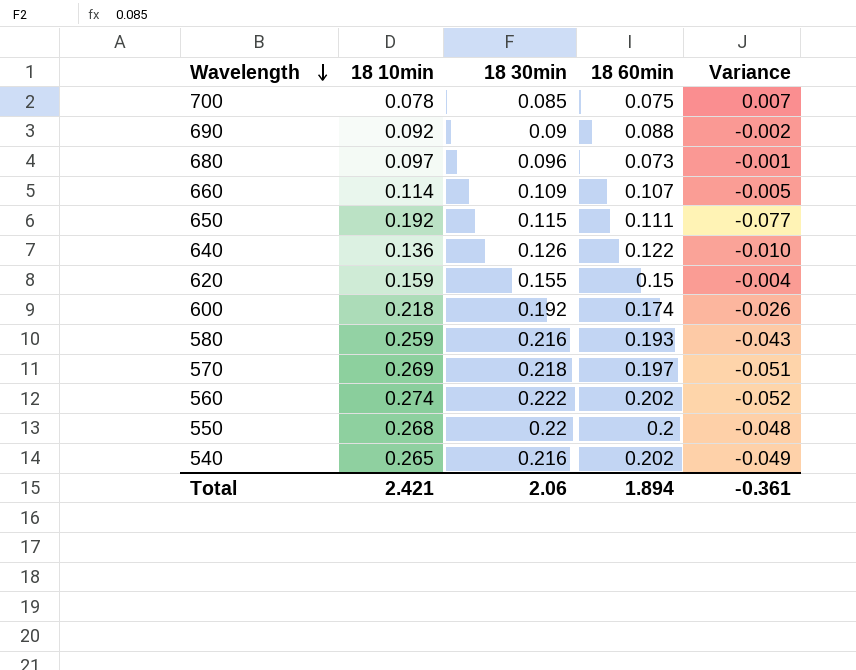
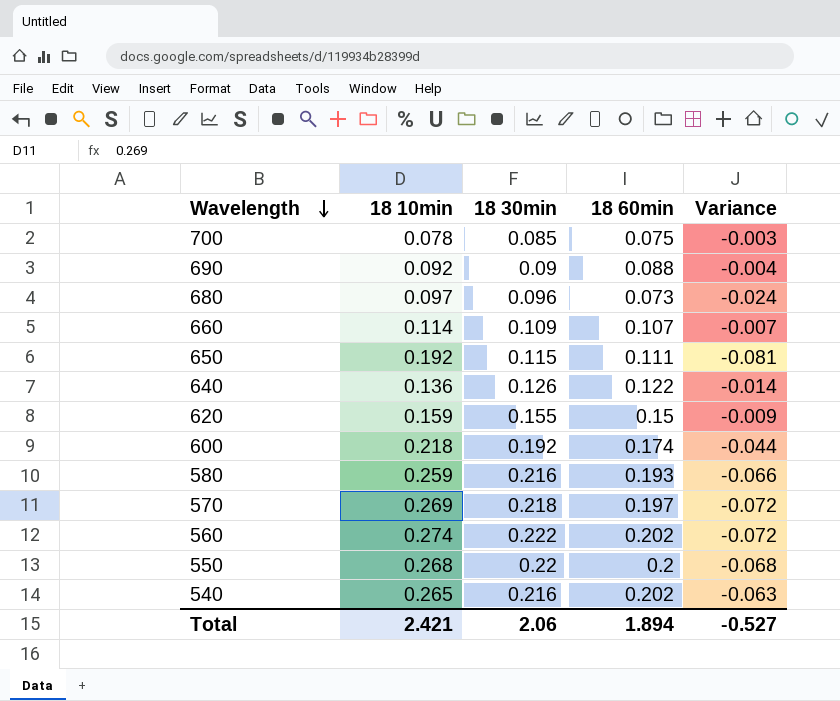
column Variance | formula: [18 30min] - [18 10min] -> [18 60min] - [18 10min]
Total | Variance: -0.361 -> -0.527

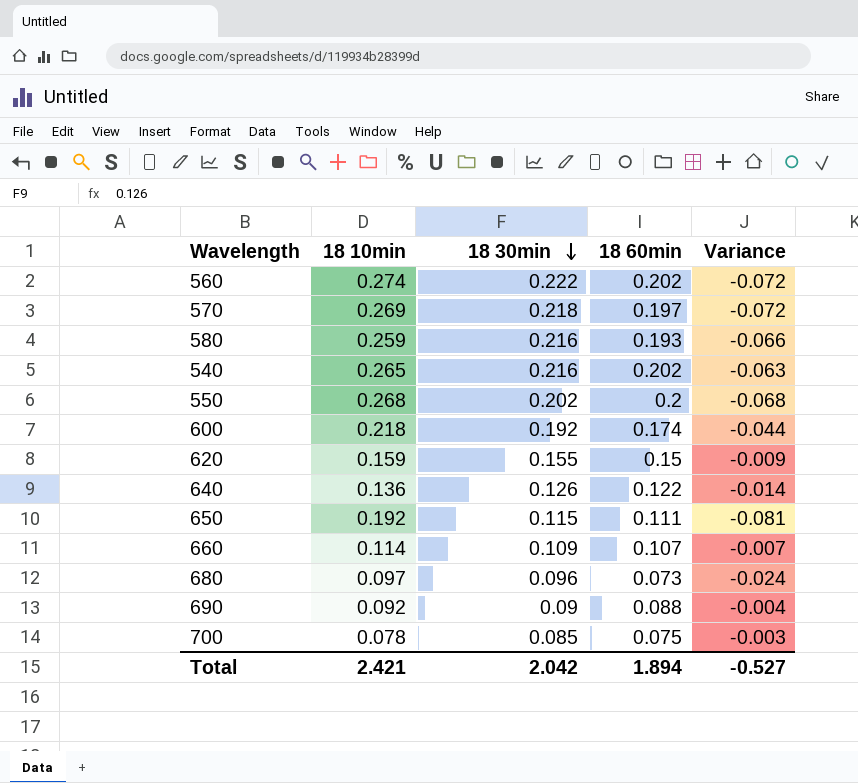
row order: Wavelength descending -> 18 30min descending
550 | 18 30min: 0.22 -> 0.202
Total | 18 30min: 2.06 -> 2.042

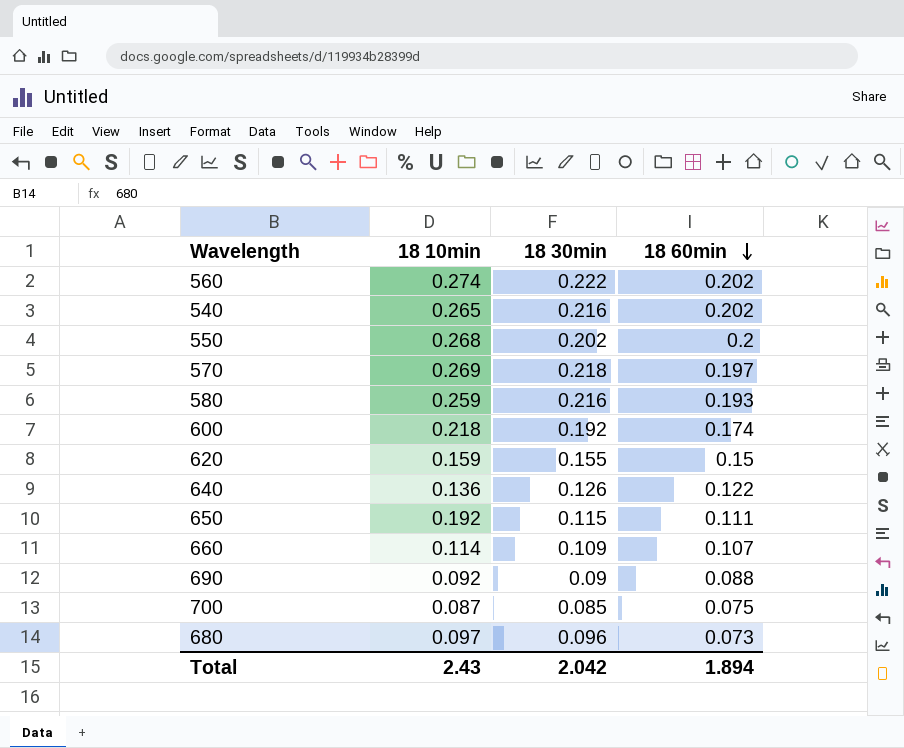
row order: 18 30min descending -> 18 60min descending
column Variance | formula: [18 60min] - [18 10min] -> none
700 | 18 10min: 0.078 -> 0.087
Total | 18 10min: 2.421 -> 2.43

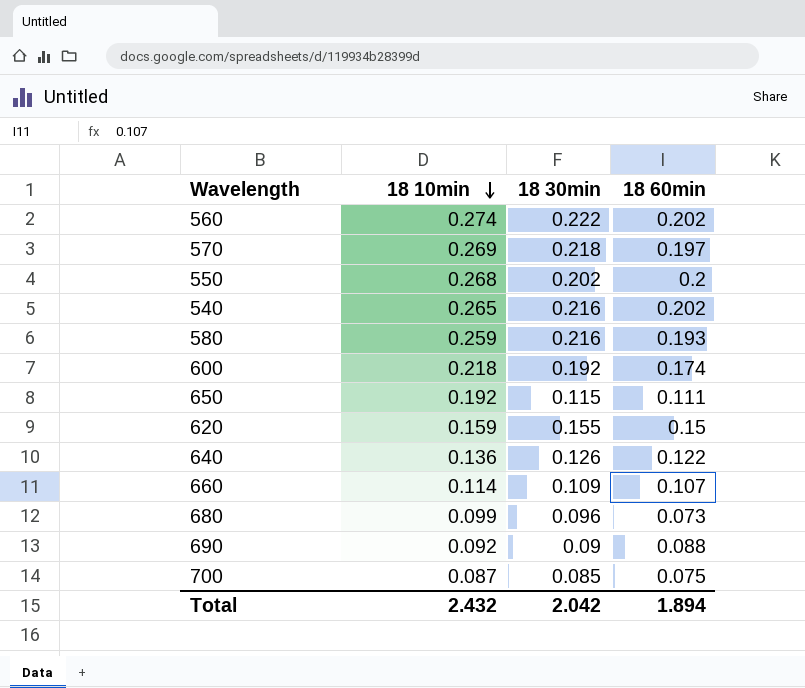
row order: 18 60min descending -> 18 10min descending
680 | 18 10min: 0.097 -> 0.099
Total | 18 10min: 2.43 -> 2.432

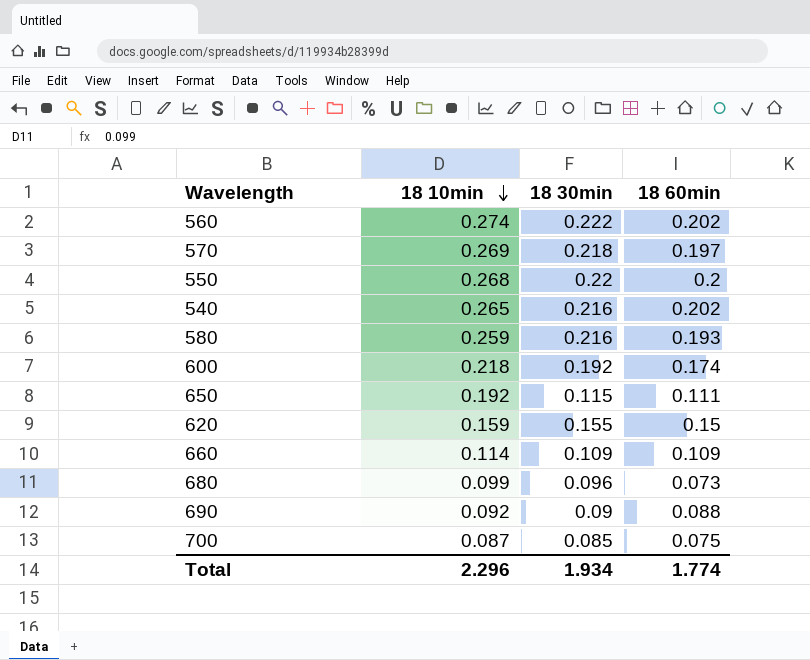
row 640: 0.136 | 0.126 | 0.122 -> none
550 | 18 30min: 0.202 -> 0.22
660 | 18 60min: 0.107 -> 0.109
Total | 18 10min: 2.432 -> 2.296
Total | 18 30min: 2.042 -> 1.934
Total | 18 60min: 1.894 -> 1.774

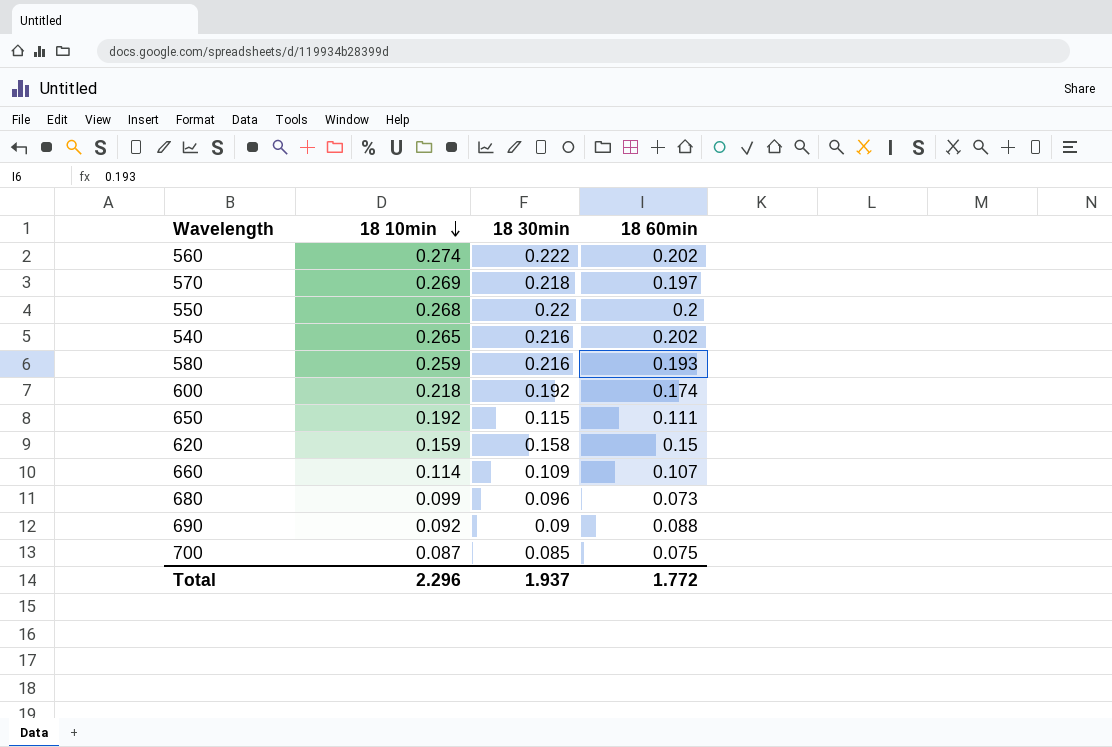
620 | 18 30min: 0.155 -> 0.158
660 | 18 60min: 0.109 -> 0.107
Total | 18 30min: 1.934 -> 1.937
Total | 18 60min: 1.774 -> 1.772

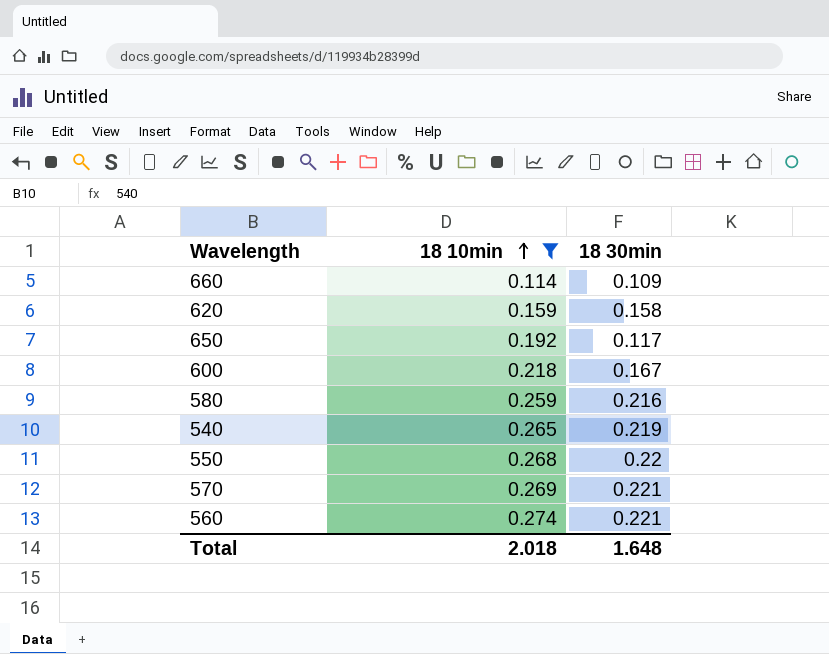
filter: none -> 18 10min >= 0.114
row order: 18 10min descending -> 18 10min ascending
column 18 60min | position: 4 -> none
650 | 18 30min: 0.115 -> 0.117
600 | 18 30min: 0.192 -> 0.167
540 | 18 30min: 0.216 -> 0.219
570 | 18 30min: 0.218 -> 0.221
560 | 18 30min: 0.222 -> 0.221
Total | 18 10min: 2.296 -> 2.018
Total | 18 30min: 1.937 -> 1.648

